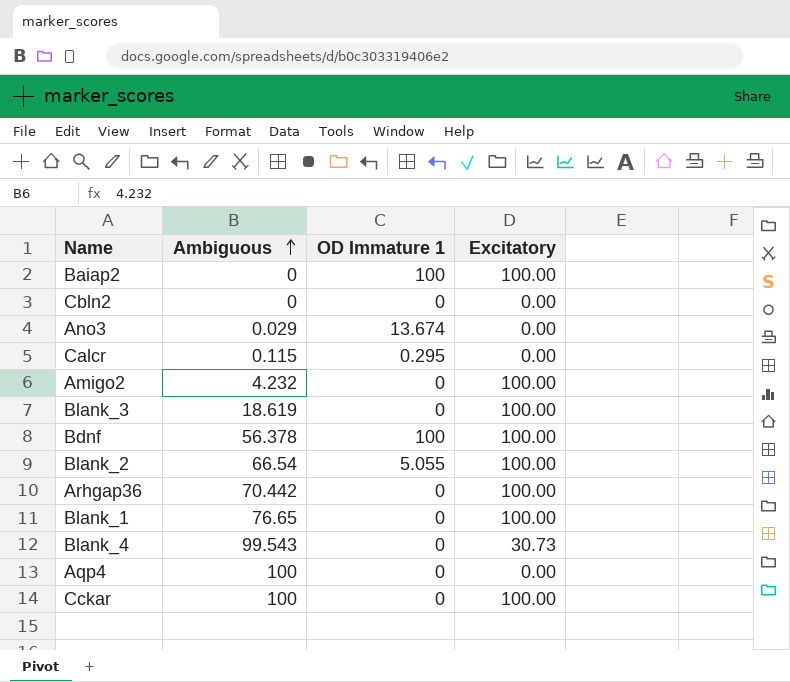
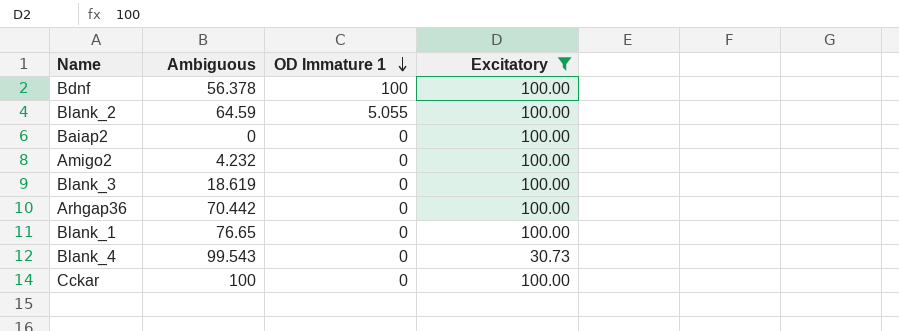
filter: none -> Excitatory != 0.00
row order: Ambiguous ascending -> OD Immature 1 descending
Blank_2 | Ambiguous: 66.54 -> 64.59
Baiap2 | OD Immature 1: 100 -> 0

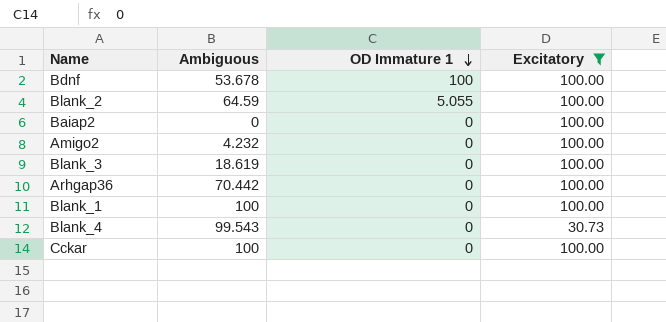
Bdnf | Ambiguous: 56.378 -> 53.678
Blank_1 | Ambiguous: 76.65 -> 100

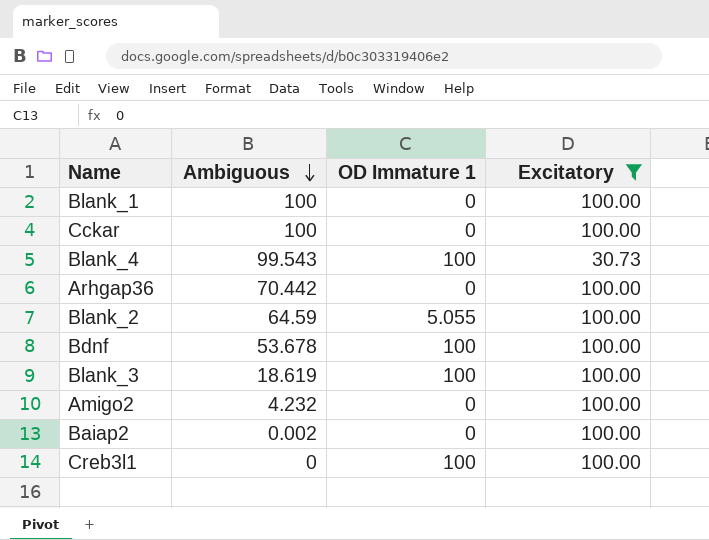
row order: OD Immature 1 descending -> Ambiguous descending
Blank_4 | OD Immature 1: 0 -> 100
Blank_3 | OD Immature 1: 0 -> 100
Baiap2 | Ambiguous: 0 -> 0.002
row Creb3l1: none -> 0 | 100 | 100.00

